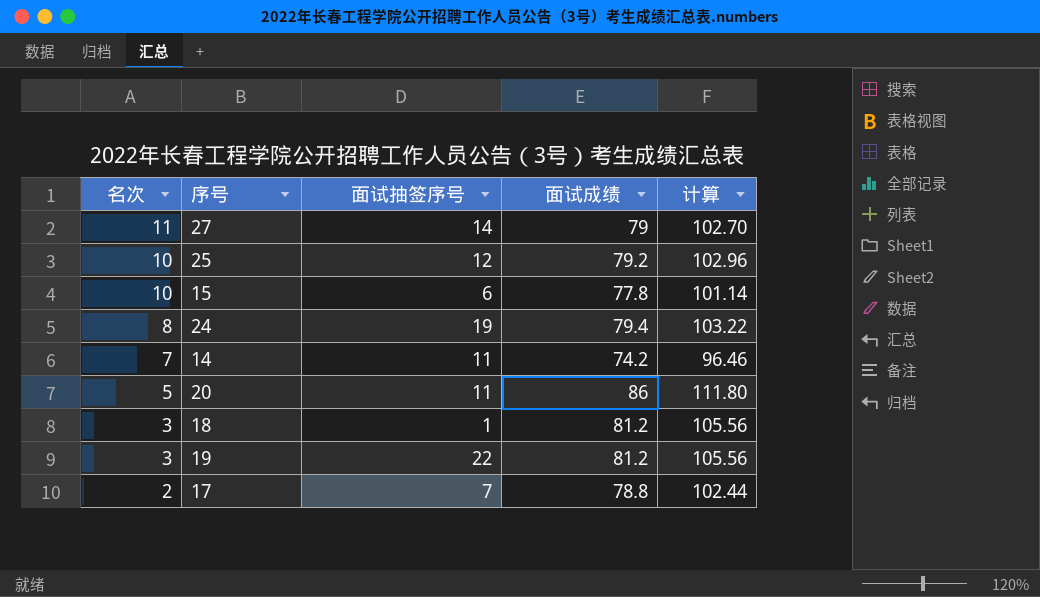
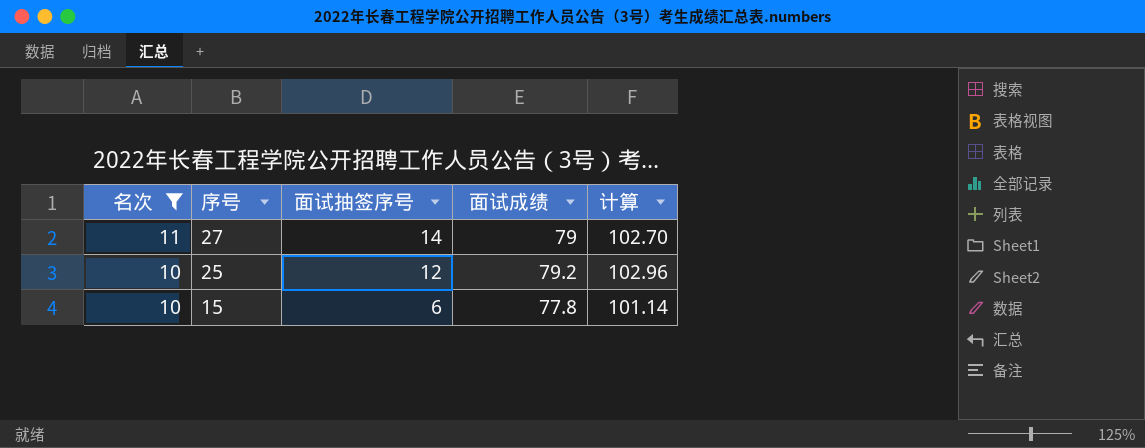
filter: none -> 名次 >= 10

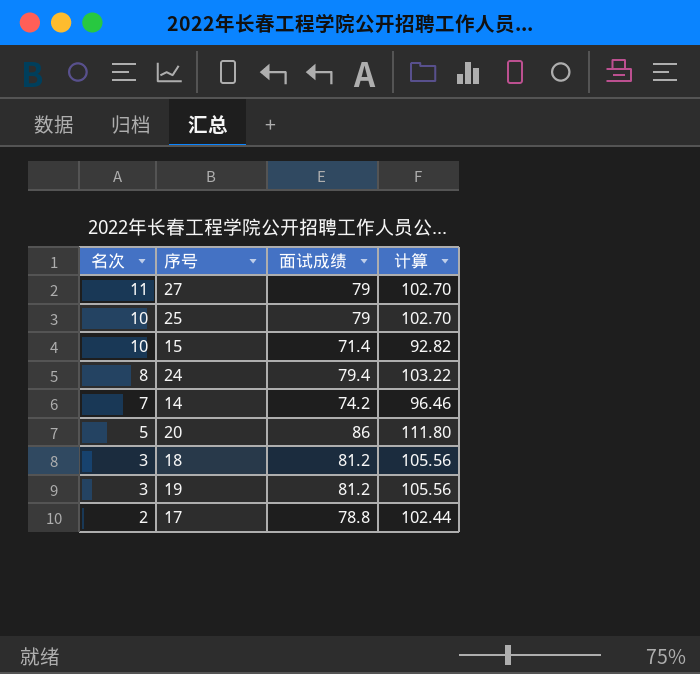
filter: 名次 >= 10 -> none
column 面试抽签序号 | position: 3 -> none
25 | 面试成绩: 79.2 -> 79
25 | 计算: 102.96 -> 102.70
15 | 面试成绩: 77.8 -> 71.4
15 | 计算: 101.14 -> 92.82

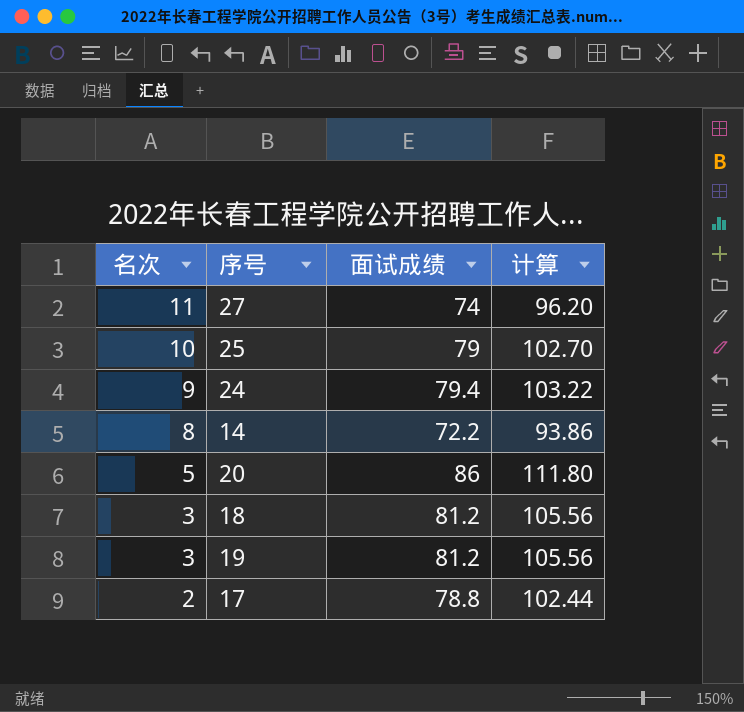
row 15: 10 | 71.4 | 92.82 -> none
27 | 面试成绩: 79 -> 74
27 | 计算: 102.70 -> 96.20
24 | 名次: 8 -> 9
14 | 名次: 7 -> 8
14 | 面试成绩: 74.2 -> 72.2
14 | 计算: 96.46 -> 93.86

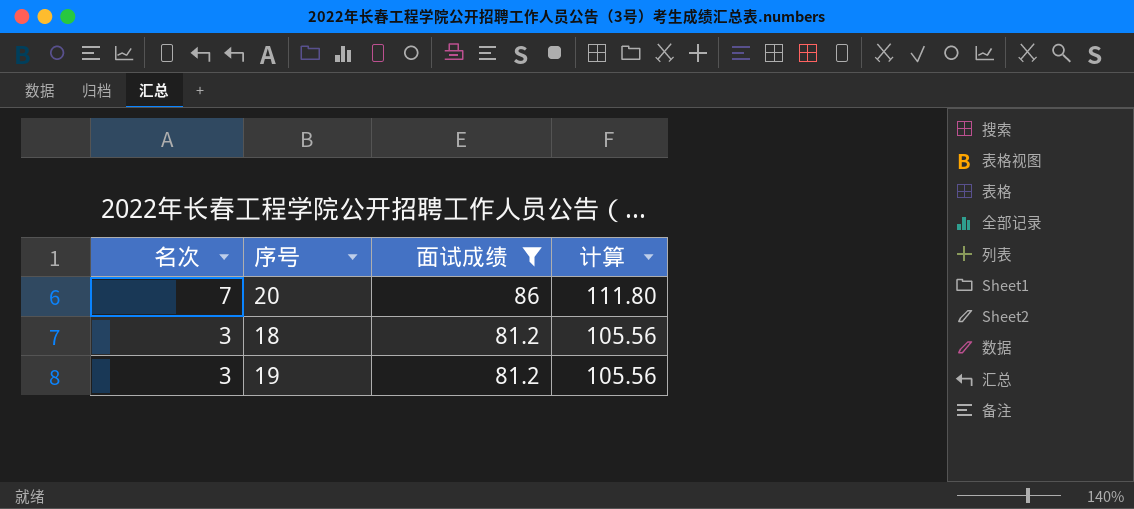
filter: none -> 面试成绩 >= 81.2
20 | 名次: 5 -> 7

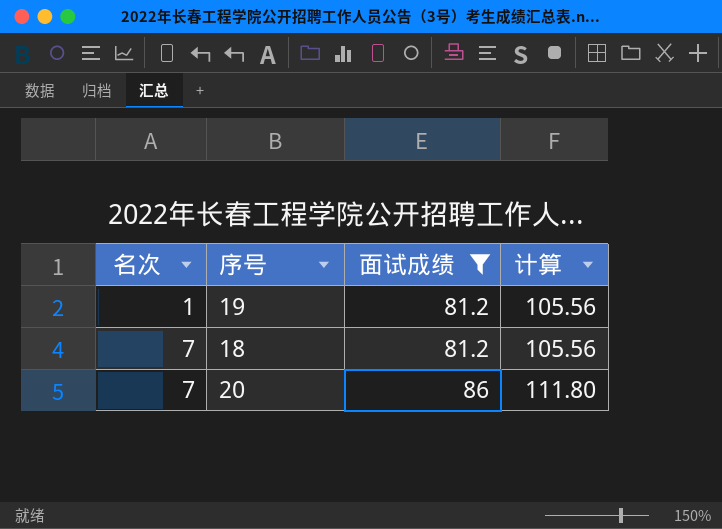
row order: 名次 descending -> 名次 ascending
19 | 名次: 3 -> 1
18 | 名次: 3 -> 7

